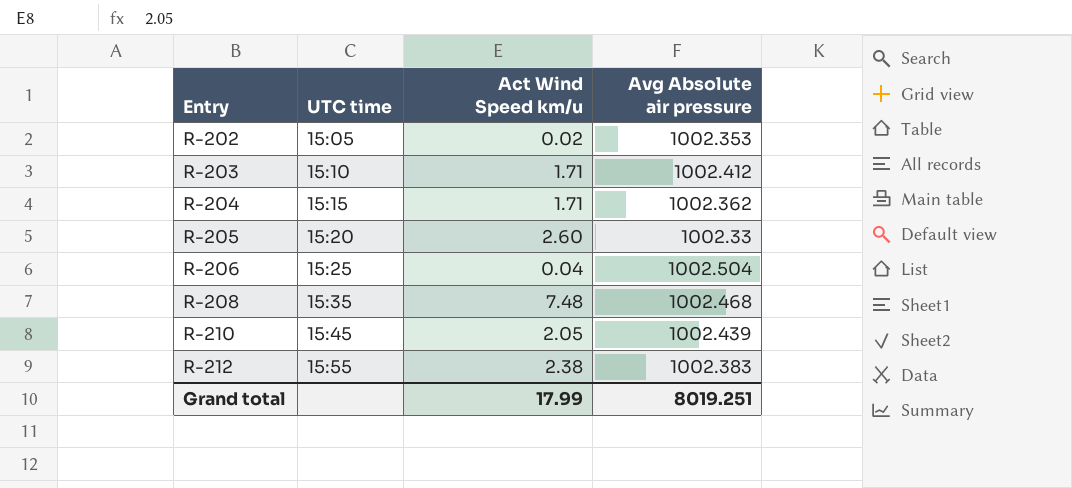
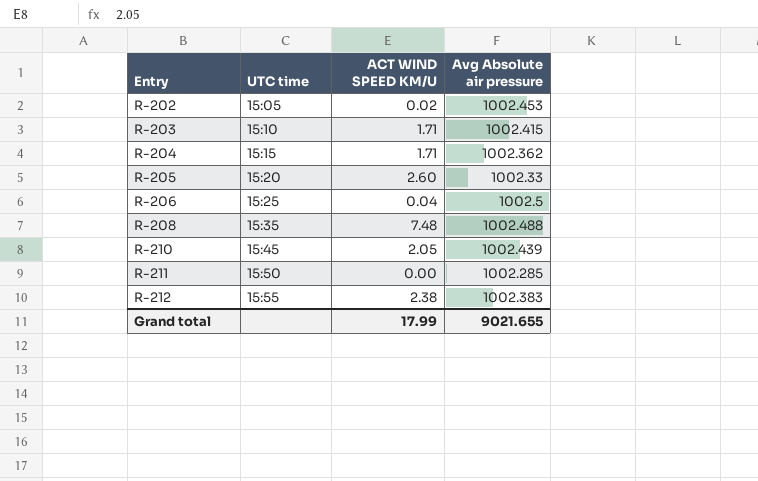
column name: Act Wind Speed km/u -> ACT WIND SPEED KM/U
R-202 | Avg Absolute air pressure: 1002.353 -> 1002.453
R-203 | Avg Absolute air pressure: 1002.412 -> 1002.415
R-206 | Avg Absolute air pressure: 1002.504 -> 1002.5
R-208 | Avg Absolute air pressure: 1002.468 -> 1002.488
row R-211: none -> 15:50 | 0.00 | 1002.285
Grand total | Avg Absolute air pressure: 8019.251 -> 9021.655

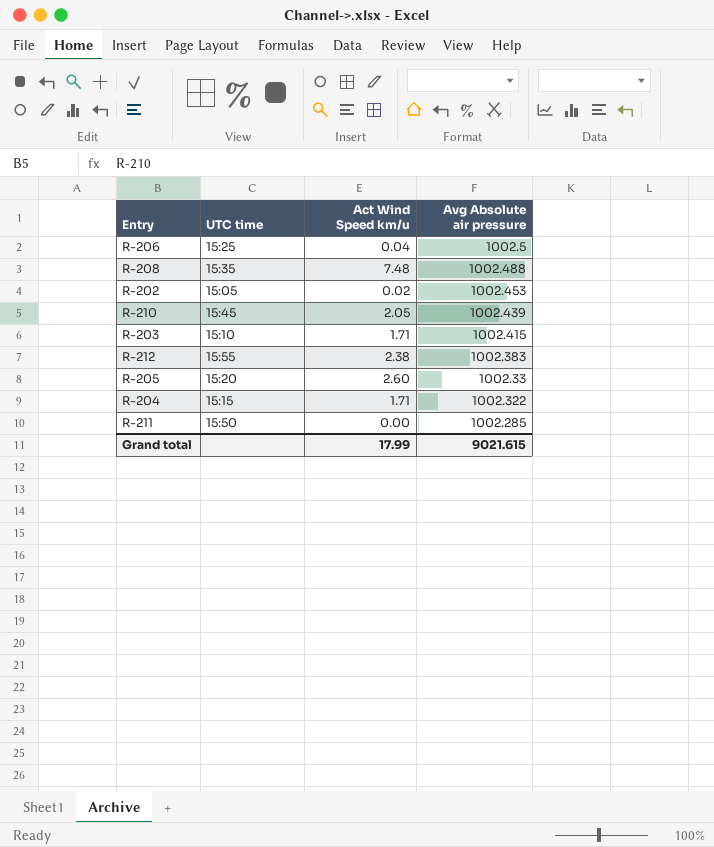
row order: Entry ascending -> Avg Absolute air pressure descending
column name: ACT WIND SPEED KM/U -> Act Wind Speed km/u
R-204 | Avg Absolute air pressure: 1002.362 -> 1002.322
Grand total | Avg Absolute air pressure: 9021.655 -> 9021.615

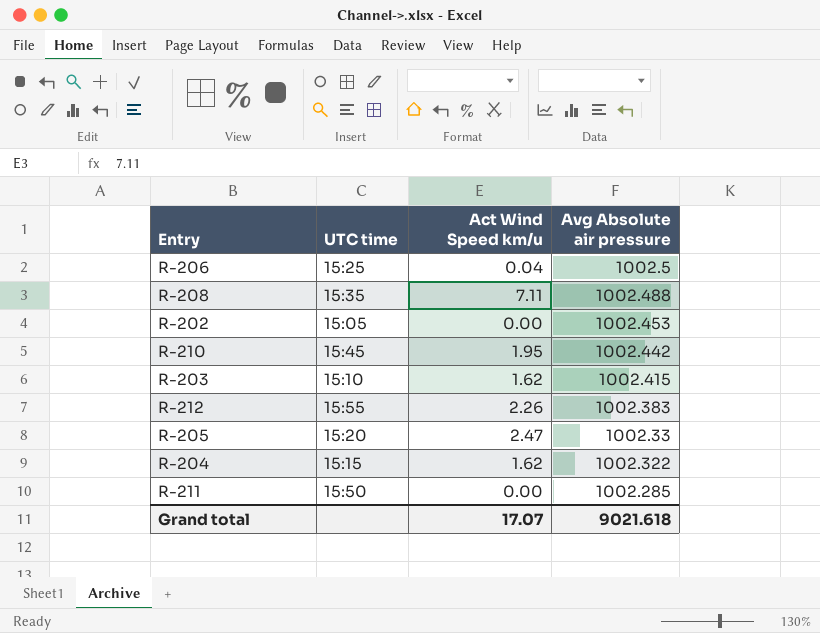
R-208 | Act Wind Speed km/u: 7.48 -> 7.11
R-202 | Act Wind Speed km/u: 0.02 -> 0.00
R-210 | Act Wind Speed km/u: 2.05 -> 1.95
R-210 | Avg Absolute air pressure: 1002.439 -> 1002.442
R-203 | Act Wind Speed km/u: 1.71 -> 1.62
R-212 | Act Wind Speed km/u: 2.38 -> 2.26
R-205 | Act Wind Speed km/u: 2.60 -> 2.47
R-204 | Act Wind Speed km/u: 1.71 -> 1.62
Grand total | Act Wind Speed km/u: 17.99 -> 17.07
Grand total | Avg Absolute air pressure: 9021.615 -> 9021.618

